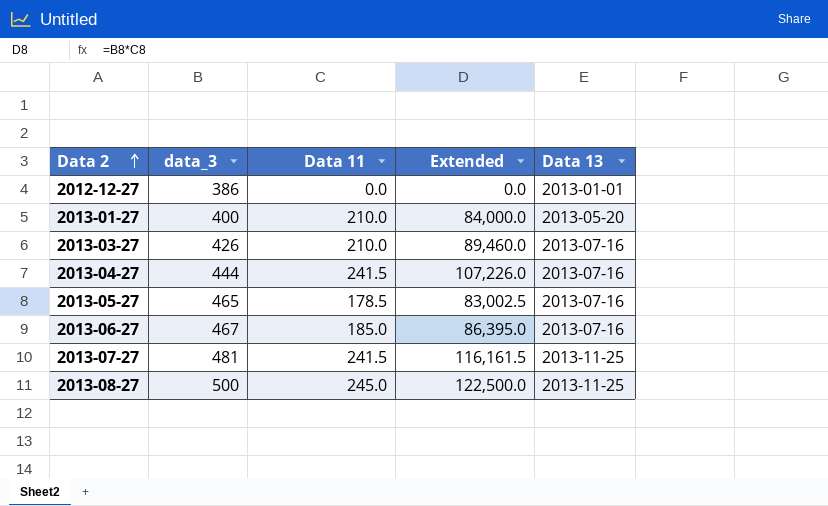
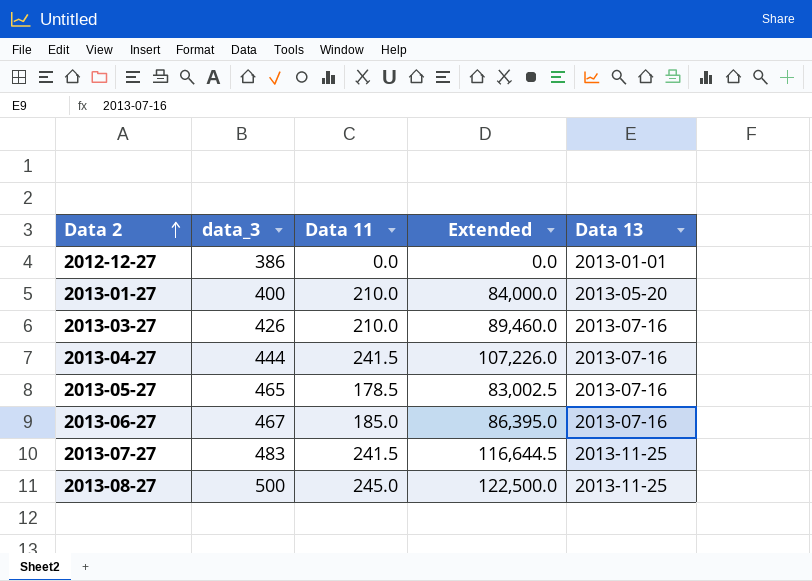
2013-07-27 | data_3: 481 -> 483
2013-07-27 | Extended: 116,161.5 -> 116,644.5

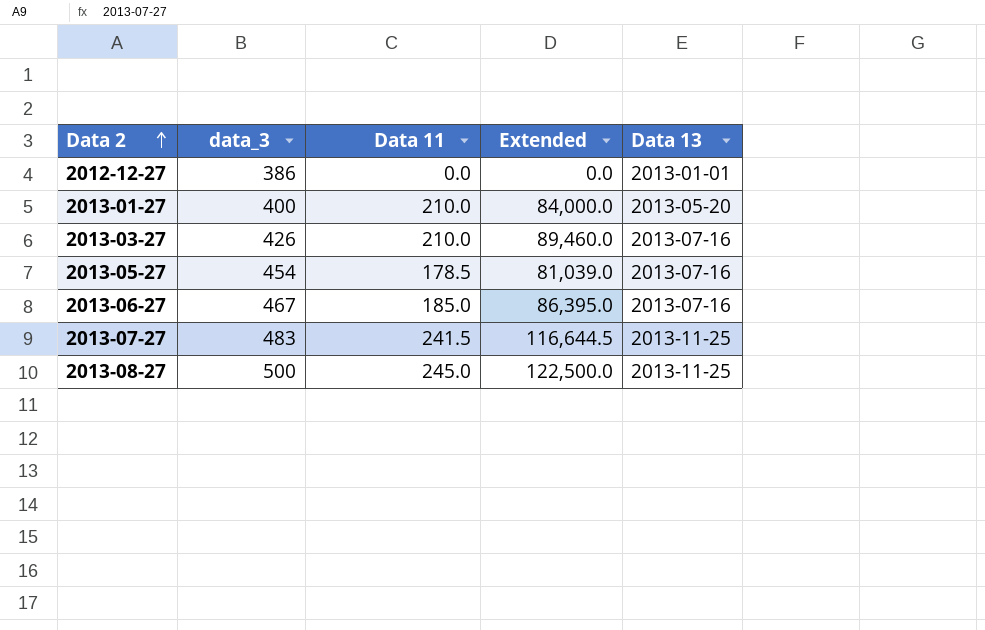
row 2013-04-27: 444 | 241.5 | 107,226.0 | 2013-07-16 -> none
2013-05-27 | data_3: 465 -> 454
2013-05-27 | Extended: 83,002.5 -> 81,039.0

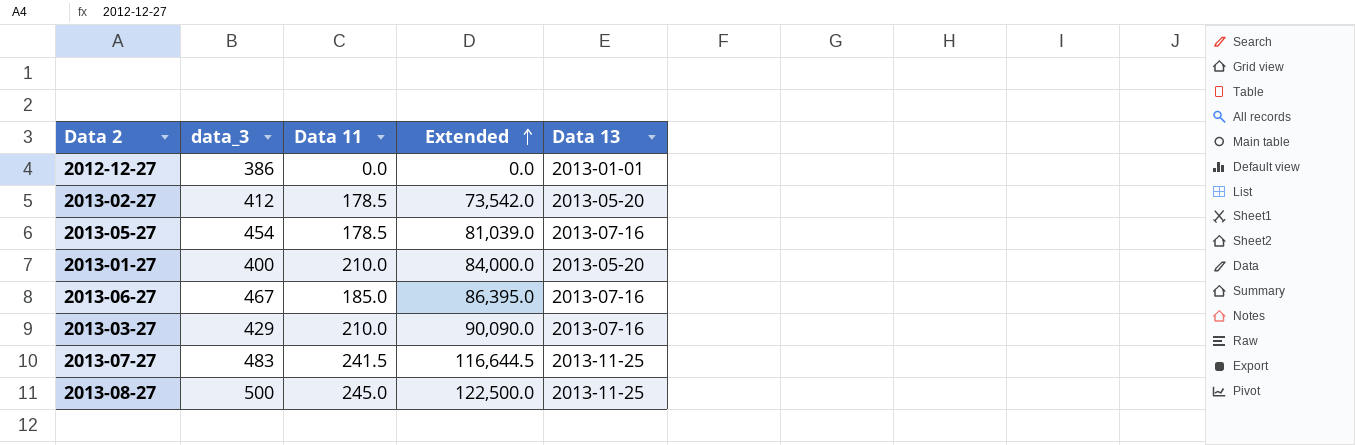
row order: Data 2 ascending -> Extended ascending
row 2013-02-27: none -> 412 | 178.5 | 73,542.0 | 2013-05-20
2013-03-27 | data_3: 426 -> 429
2013-03-27 | Extended: 89,460.0 -> 90,090.0

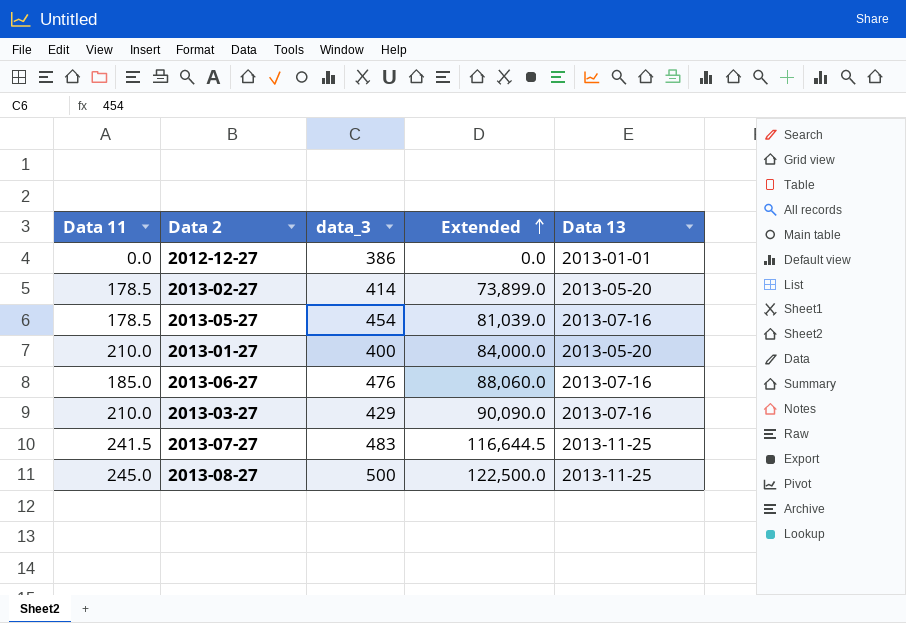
column Data 11 | position: 3 -> 1
2013-02-27 | data_3: 412 -> 414
2013-02-27 | Extended: 73,542.0 -> 73,899.0
2013-06-27 | data_3: 467 -> 476
2013-06-27 | Extended: 86,395.0 -> 88,060.0

